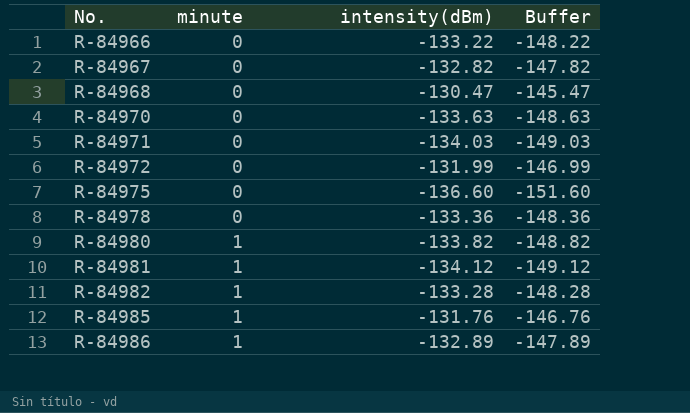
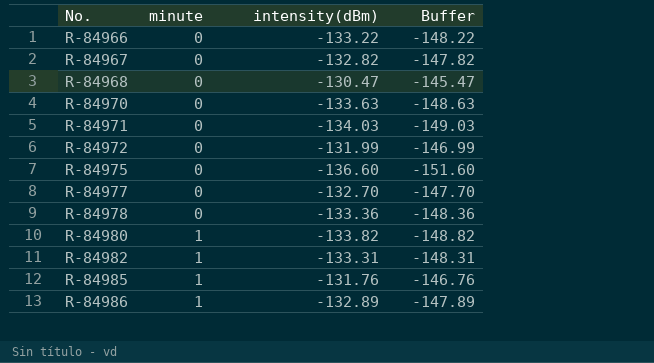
row R-84981: 1 | -134.12 | -149.12 -> none
row R-84977: none -> 0 | -132.70 | -147.70
R-84982 | intensity(dBm): -133.28 -> -133.31
R-84982 | Buffer: -148.28 -> -148.31

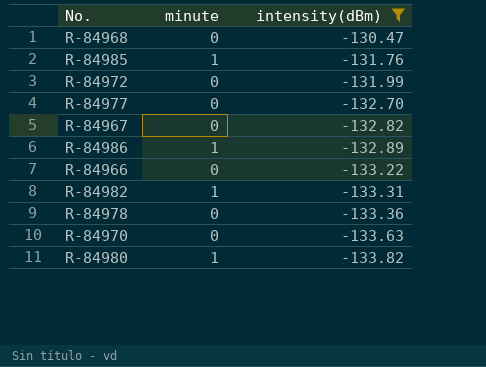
filter: none -> intensity(dBm) >= -133.82
row order: No. ascending -> intensity(dBm) descending
column Buffer | formula: [intensity(dBm)] - 15 -> none

